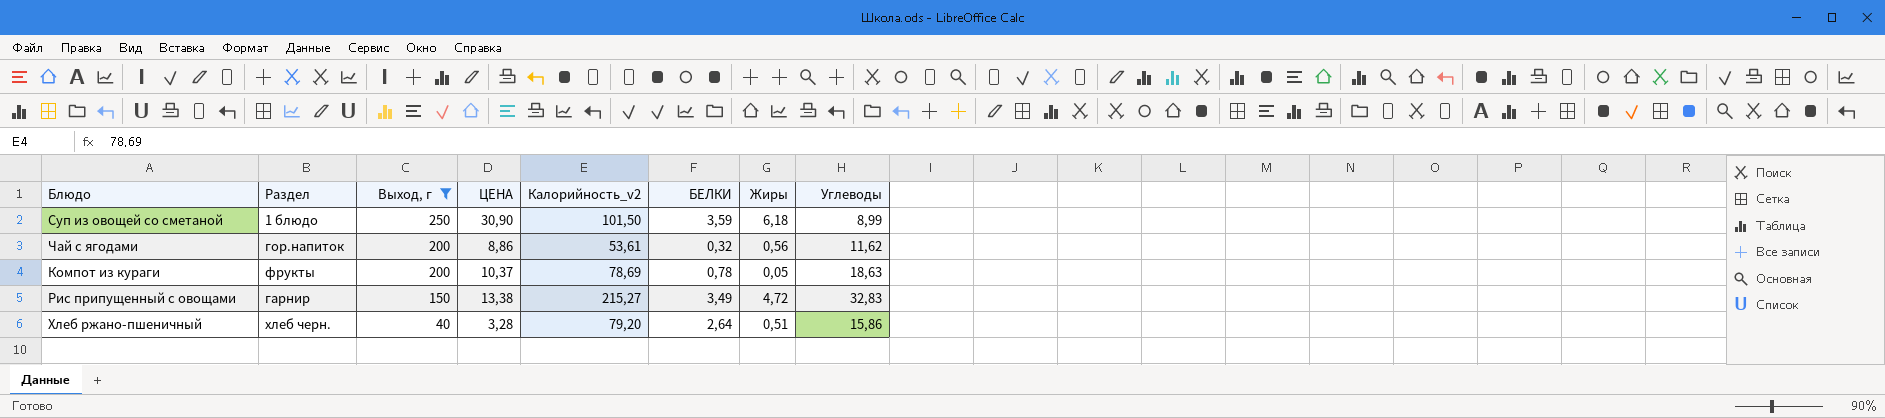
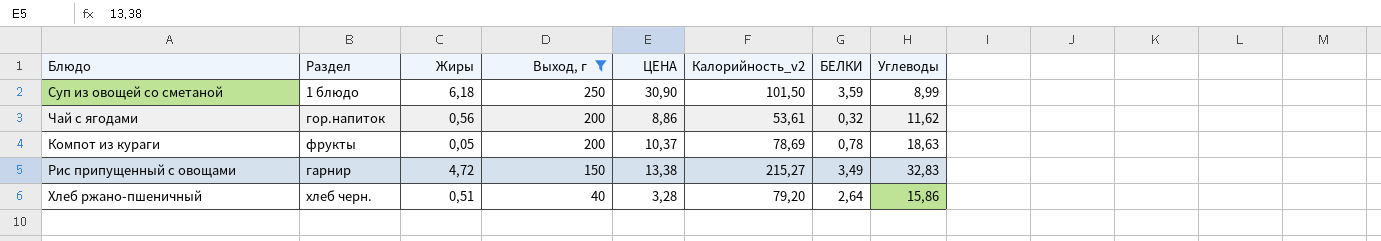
column Жиры | position: 7 -> 3

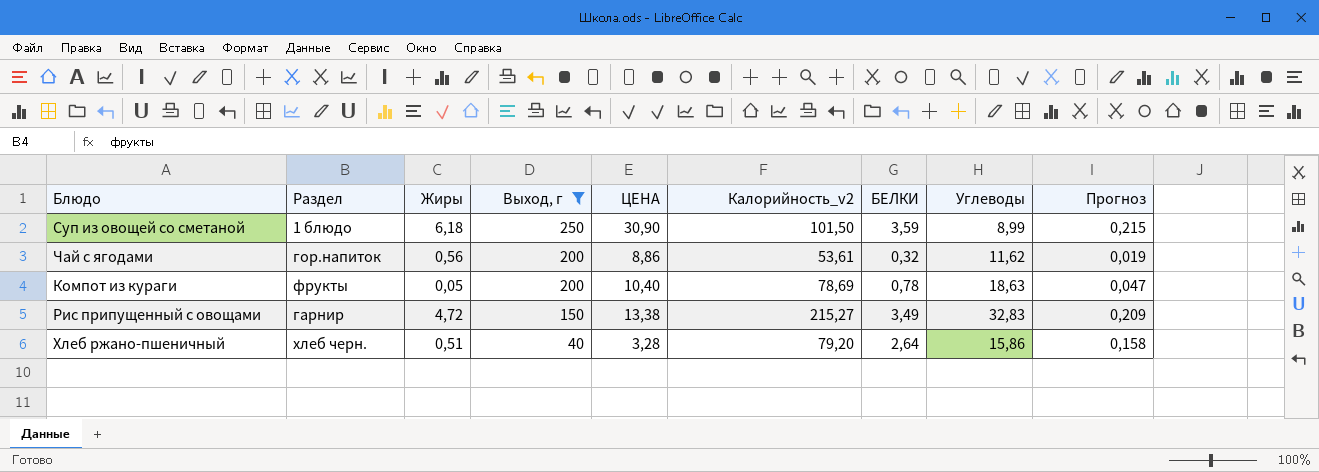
column Прогноз | formula: none -> [БЕЛКИ] * 0,06
Компот из кураги | ЦЕНА: 10,37 -> 10,40

